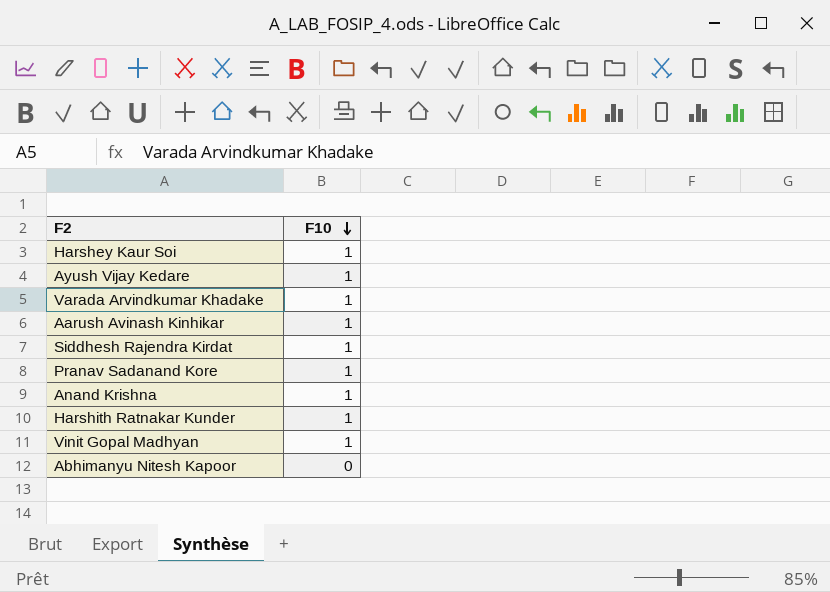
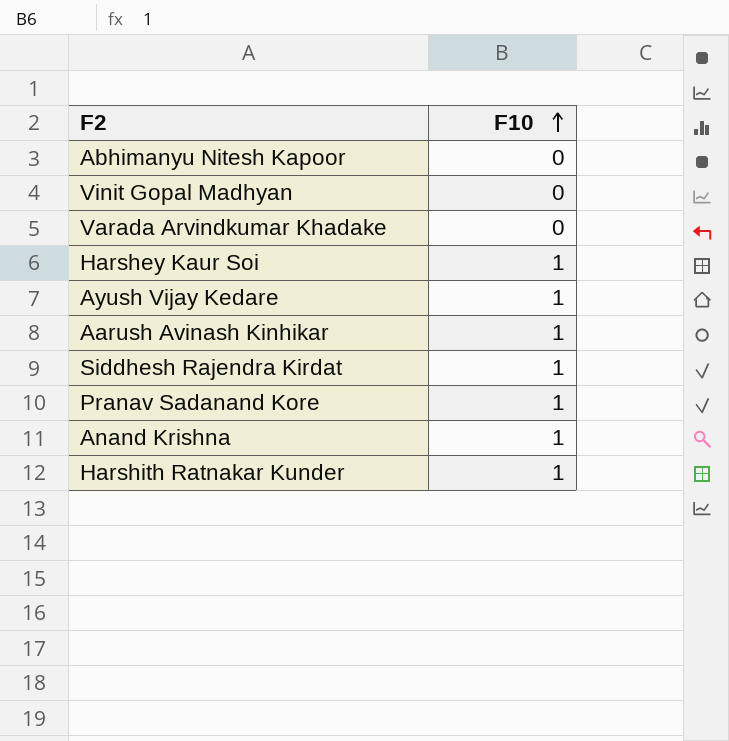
row order: F10 descending -> F10 ascending
Vinit Gopal Madhyan | F10: 1 -> 0
Varada Arvindkumar Khadake | F10: 1 -> 0

